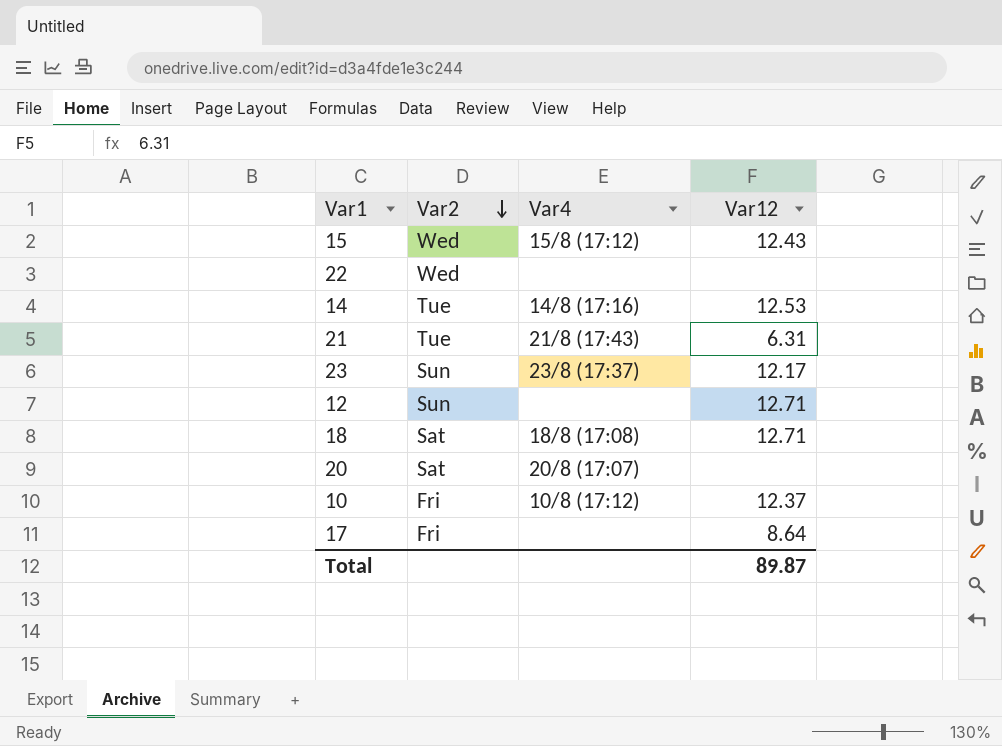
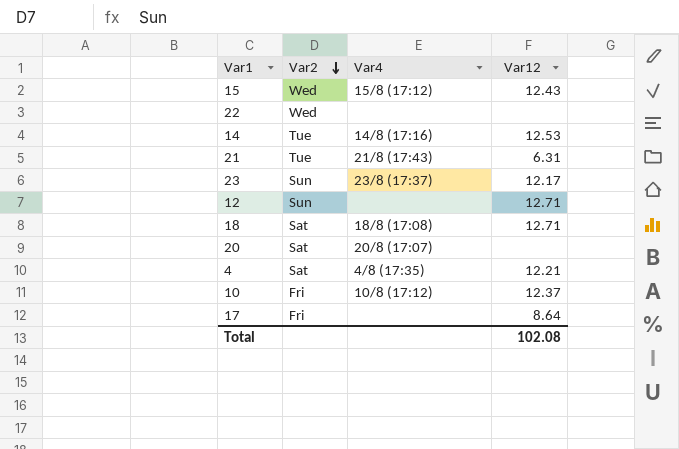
row 4: none -> Sat | 4/8 (17:35) | 12.21
Total | Var12: 89.87 -> 102.08

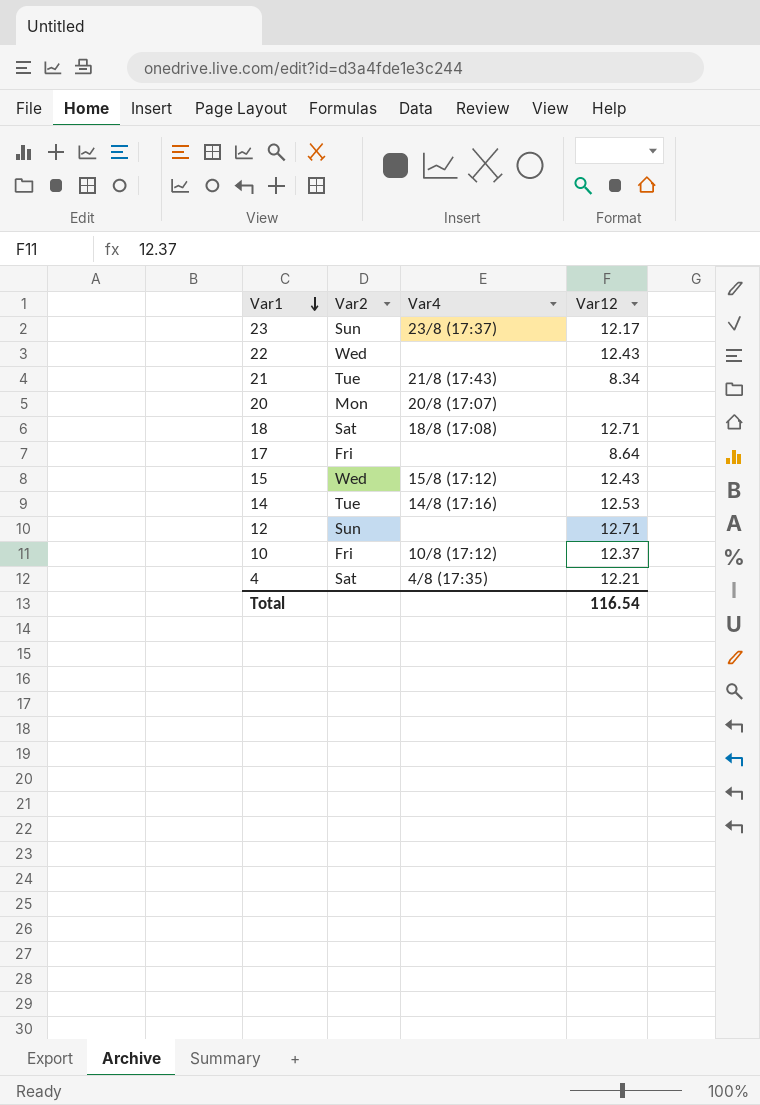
row order: Var2 descending -> Var1 descending
22 | Var12: none -> 12.43
21 | Var12: 6.31 -> 8.34
20 | Var2: Sat -> Mon
Total | Var12: 102.08 -> 116.54

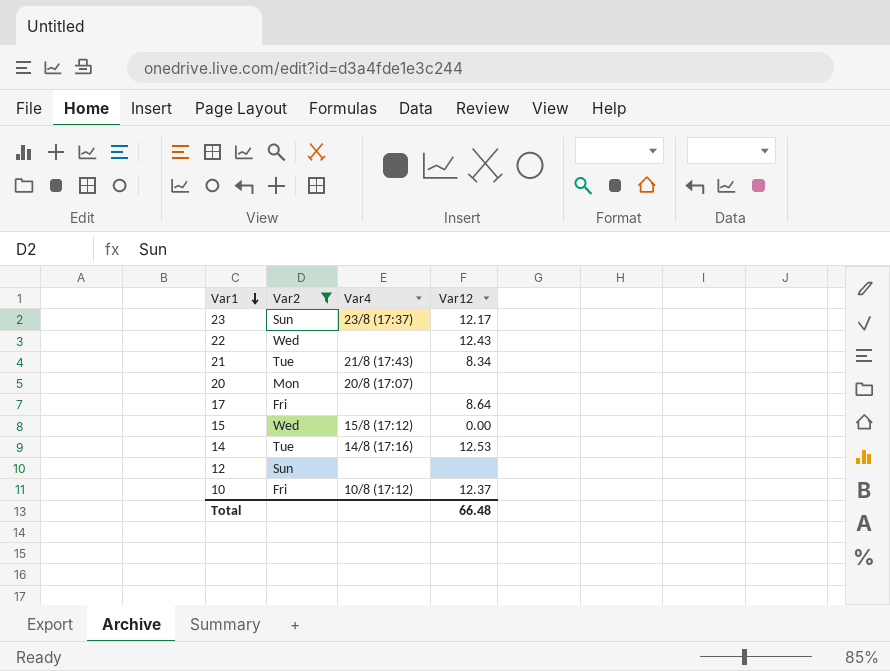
filter: none -> Var2 != Sat
15 | Var12: 12.43 -> 0.00
12 | Var12: 12.71 -> none
Total | Var12: 116.54 -> 66.48

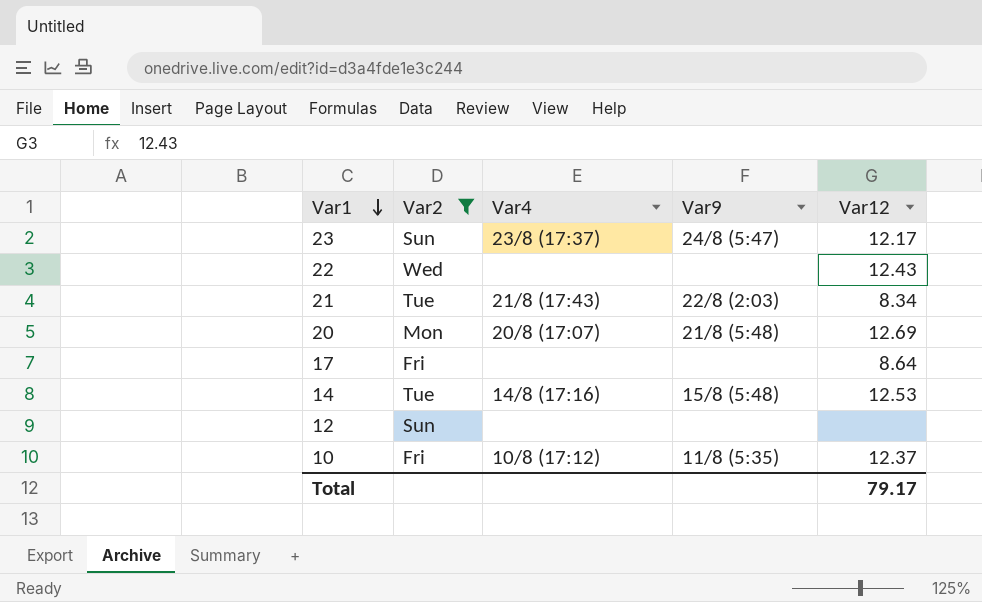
column Var9 | position: none -> 4
row 15: Wed | 15/8 (17:12) | 0.00 -> none
20 | Var12: none -> 12.69
Total | Var12: 66.48 -> 79.17

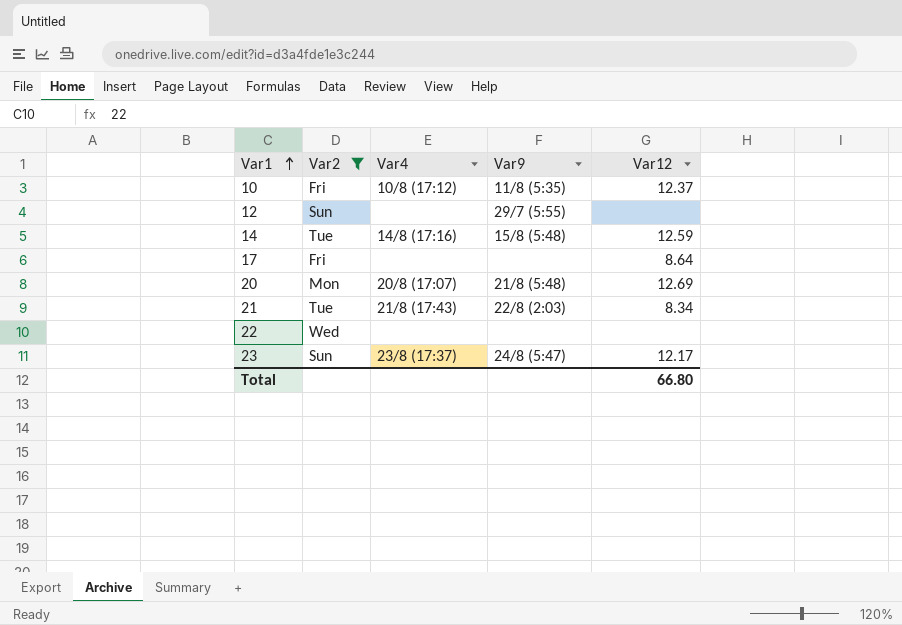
row order: Var1 descending -> Var1 ascending
12 | Var9: none -> 29/7 (5:55)
14 | Var12: 12.53 -> 12.59
22 | Var12: 12.43 -> none
Total | Var12: 79.17 -> 66.80

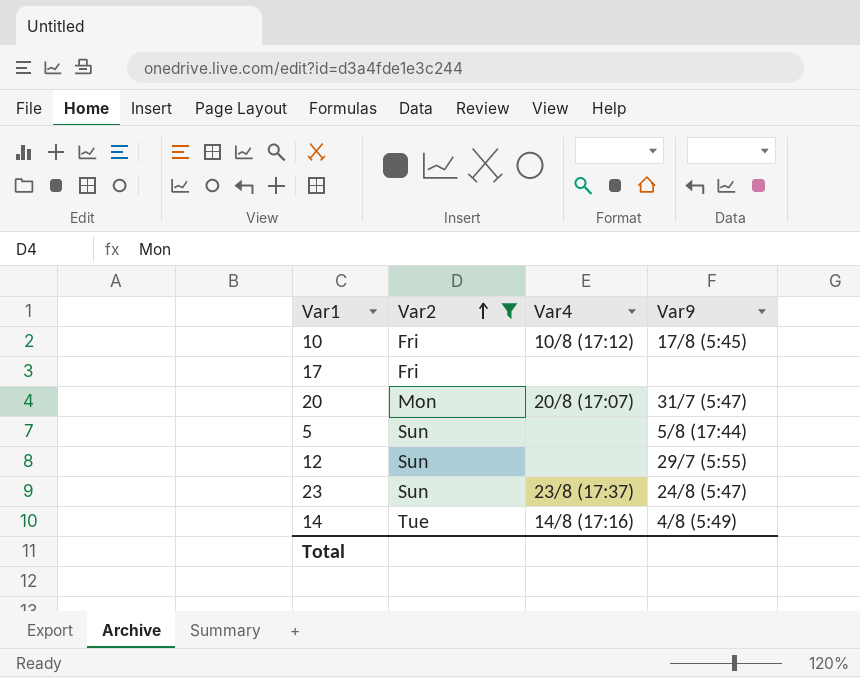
row order: Var1 ascending -> Var2 ascending
column Var12 | position: 5 -> none
row 21: Tue | 21/8 (17:43) | 22/8 (2:03) | 8.34 -> none
row 22: Wed | none | none | none -> none
10 | Var9: 11/8 (5:35) -> 17/8 (5:45)
20 | Var9: 21/8 (5:48) -> 31/7 (5:47)
row 5: none -> Sun | none | 5/8 (17:44)
14 | Var9: 15/8 (5:48) -> 4/8 (5:49)

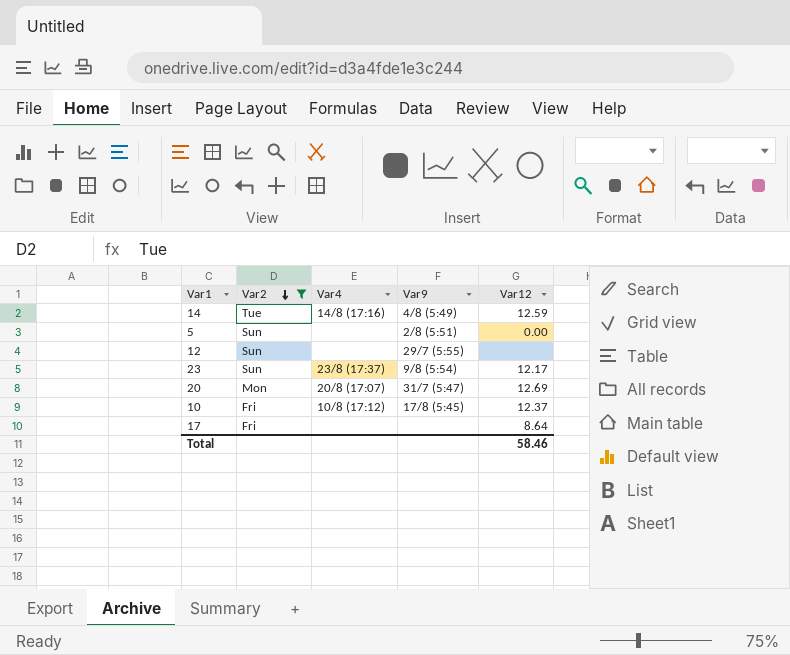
row order: Var2 ascending -> Var2 descending
column Var12 | position: none -> 5
5 | Var9: 5/8 (17:44) -> 2/8 (5:51)
23 | Var9: 24/8 (5:47) -> 9/8 (5:54)

